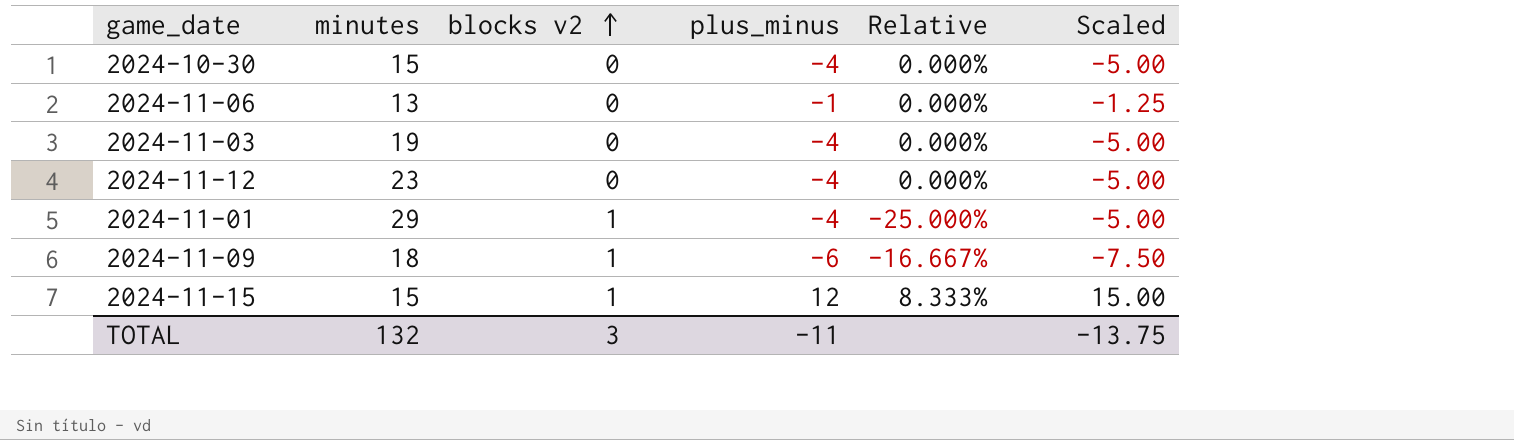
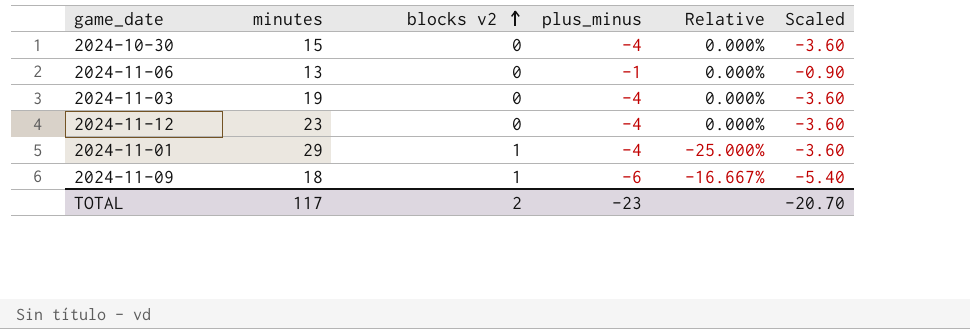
column Scaled | formula: [plus_minus] * 1.25 -> [plus_minus] * 0.9
row 2024-11-15: 15 | 1 | 12 | 8.333% | 15.00 -> none
TOTAL | minutes: 132 -> 117
TOTAL | blocks v2: 3 -> 2
TOTAL | plus_minus: -11 -> -23
TOTAL | Scaled: -13.75 -> -20.70

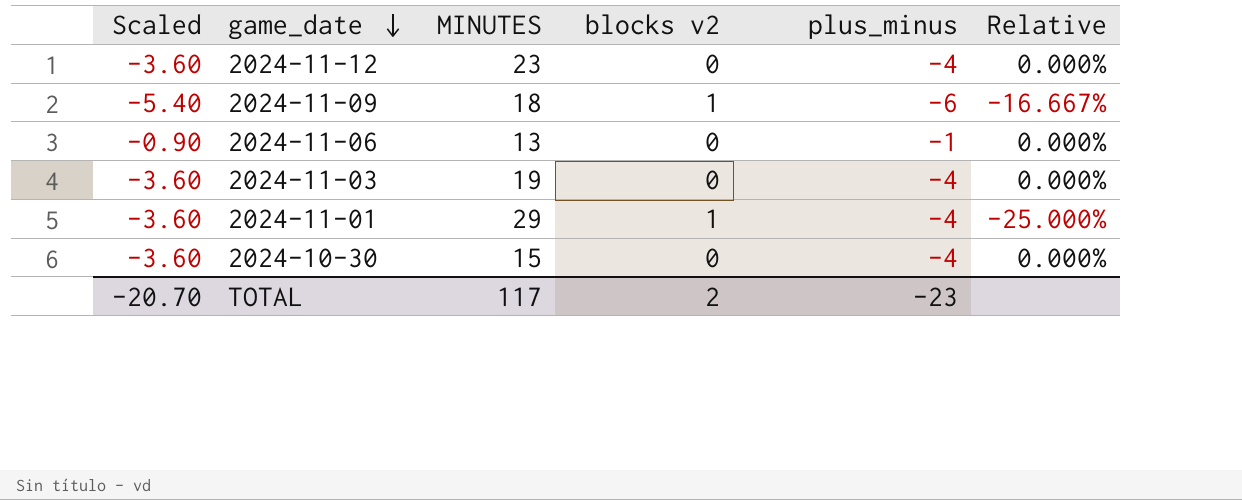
row order: blocks v2 ascending -> game_date descending
column Scaled | position: 6 -> 1
column name: minutes -> MINUTES

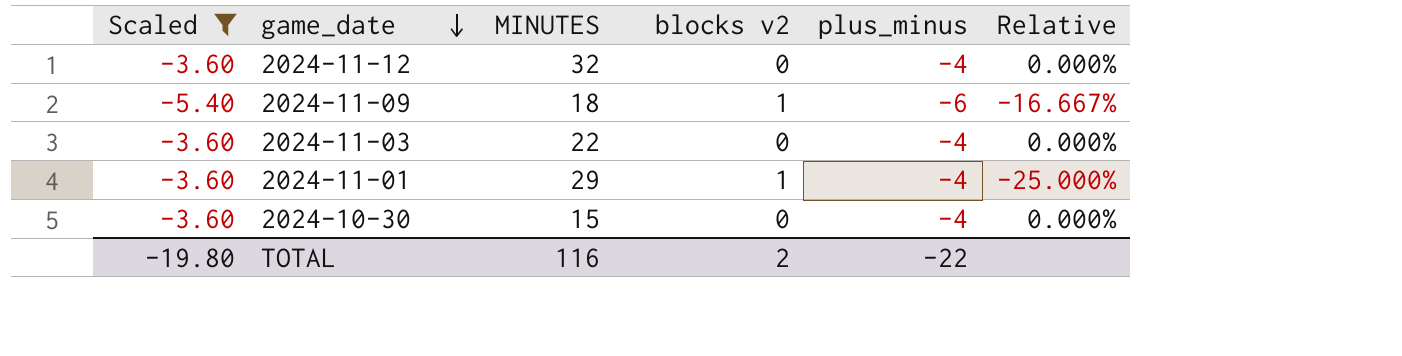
filter: none -> Scaled != -0.90
2024-11-12 | MINUTES: 23 -> 32
2024-11-03 | MINUTES: 19 -> 22
TOTAL | Scaled: -20.70 -> -19.80
TOTAL | MINUTES: 117 -> 116
TOTAL | plus_minus: -23 -> -22

